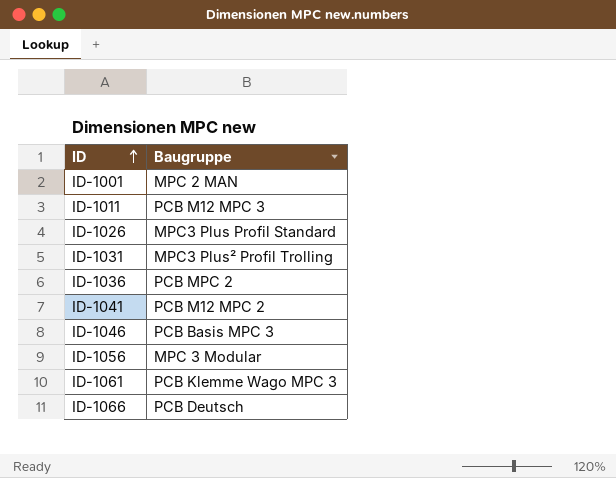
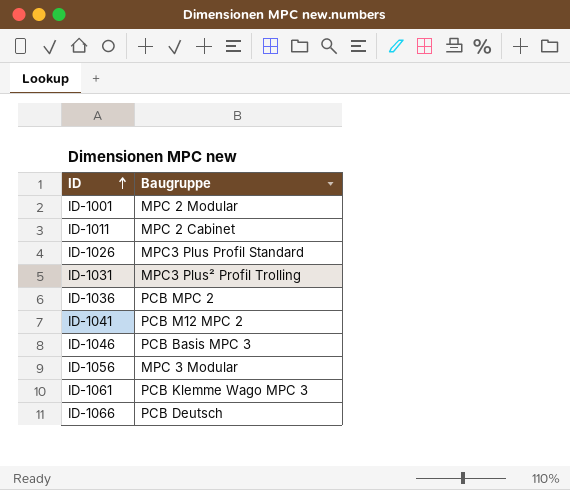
ID-1001 | Baugruppe: MPC 2 MAN -> MPC 2 Modular
ID-1011 | Baugruppe: PCB M12 MPC 3 -> MPC 2 Cabinet

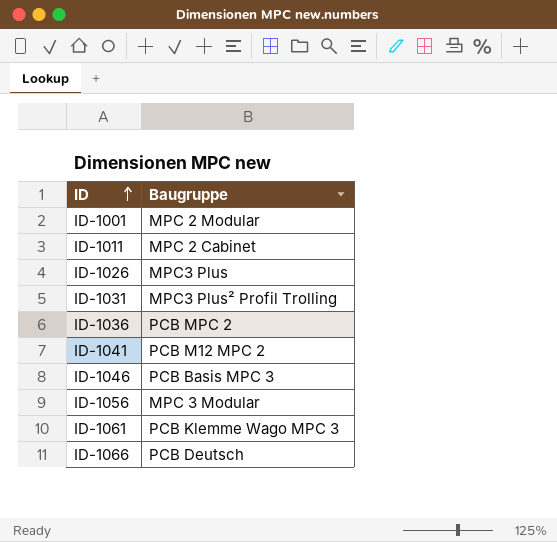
ID-1026 | Baugruppe: MPC3 Plus Profil Standard -> MPC3 Plus

